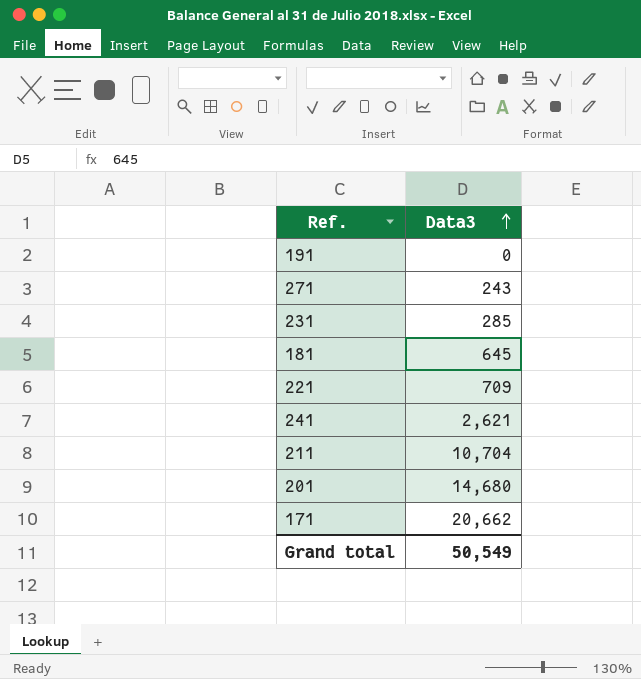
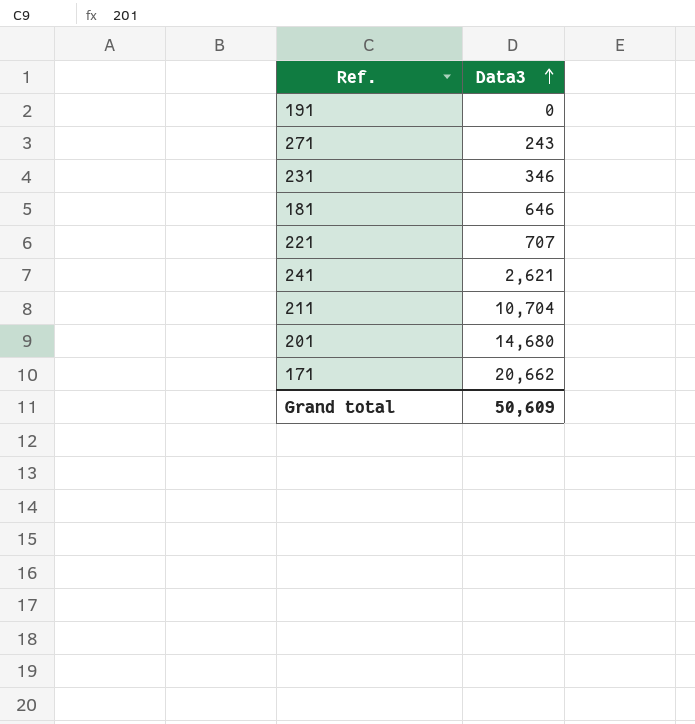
231 | Data3: 285 -> 346
181 | Data3: 645 -> 646
221 | Data3: 709 -> 707
Grand total | Data3: 50,549 -> 50,609

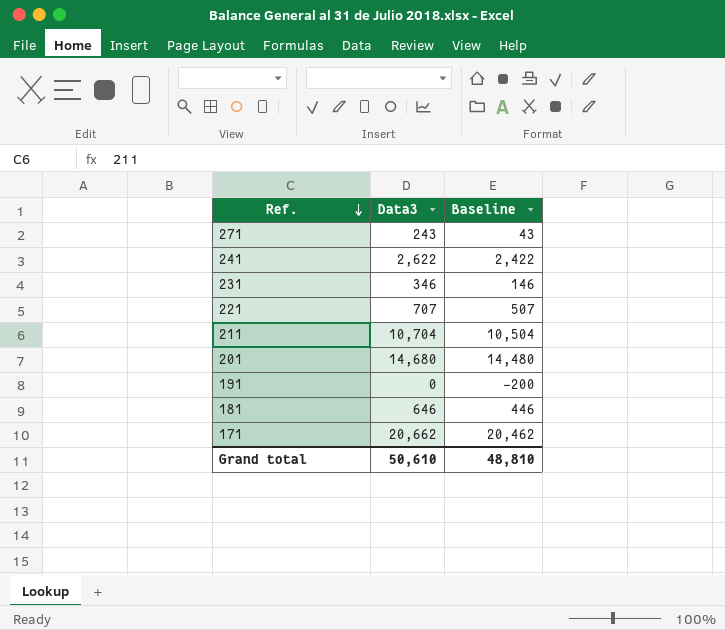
row order: Data3 ascending -> Ref. descending
column Baseline | formula: none -> [Data3] - 200
241 | Data3: 2,621 -> 2,622
Grand total | Data3: 50,609 -> 50,610

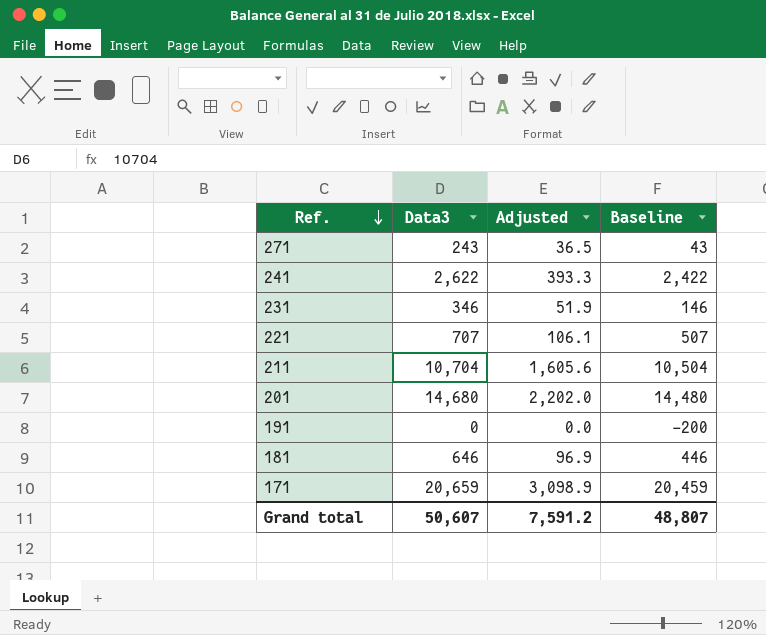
column Adjusted | formula: none -> [Data3] * 0.15
171 | Data3: 20,662 -> 20,659
171 | Baseline: 20,462 -> 20,459
Grand total | Data3: 50,610 -> 50,607
Grand total | Baseline: 48,810 -> 48,807

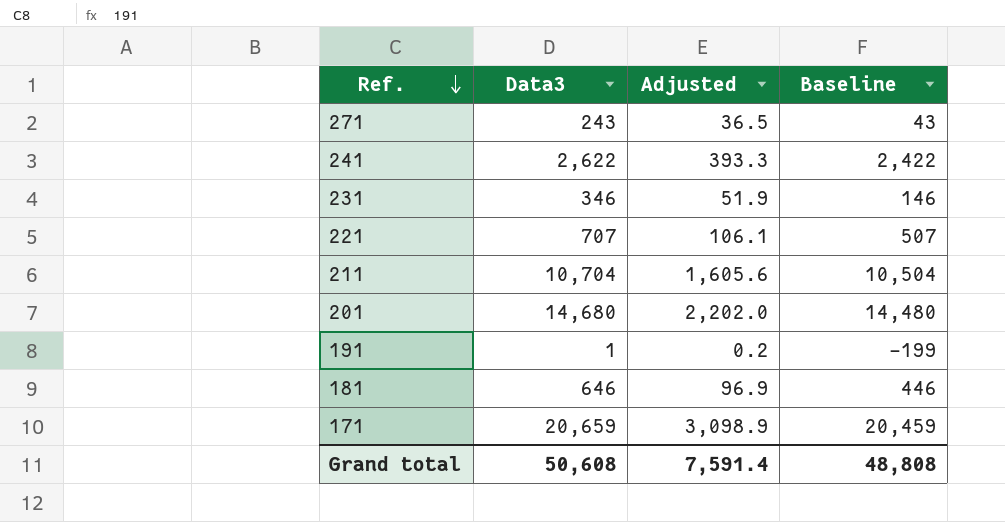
191 | Data3: 0 -> 1
191 | Adjusted: 0.0 -> 0.2
191 | Baseline: -200 -> -199
Grand total | Data3: 50,607 -> 50,608
Grand total | Adjusted: 7,591.2 -> 7,591.4
Grand total | Baseline: 48,807 -> 48,808

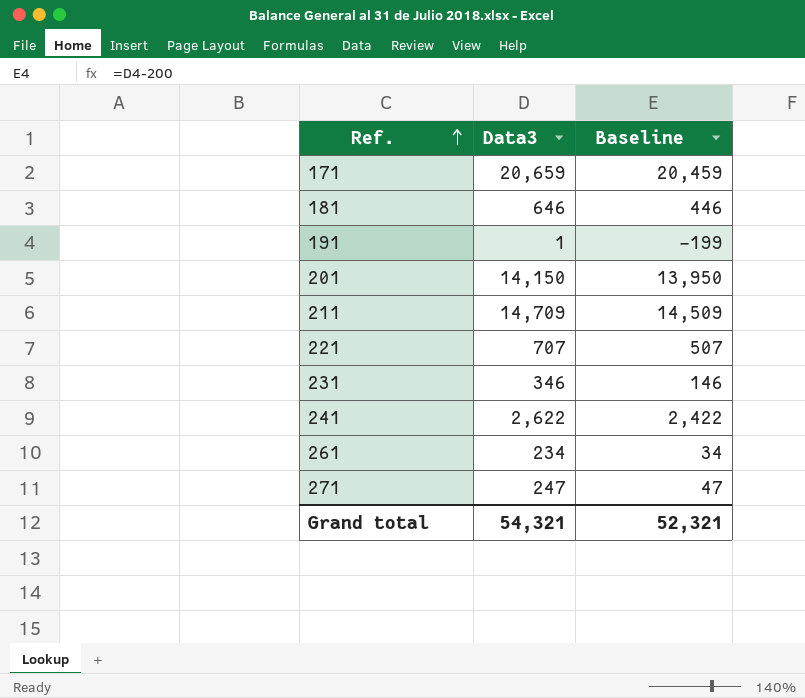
row order: Ref. descending -> Ref. ascending
column Adjusted | formula: [Data3] * 0.15 -> none
201 | Data3: 14,680 -> 14,150
201 | Baseline: 14,480 -> 13,950
211 | Data3: 10,704 -> 14,709
211 | Baseline: 10,504 -> 14,509
row 261: none -> 234 | 34
271 | Data3: 243 -> 247
271 | Baseline: 43 -> 47
Grand total | Data3: 50,608 -> 54,321
Grand total | Baseline: 48,808 -> 52,321

